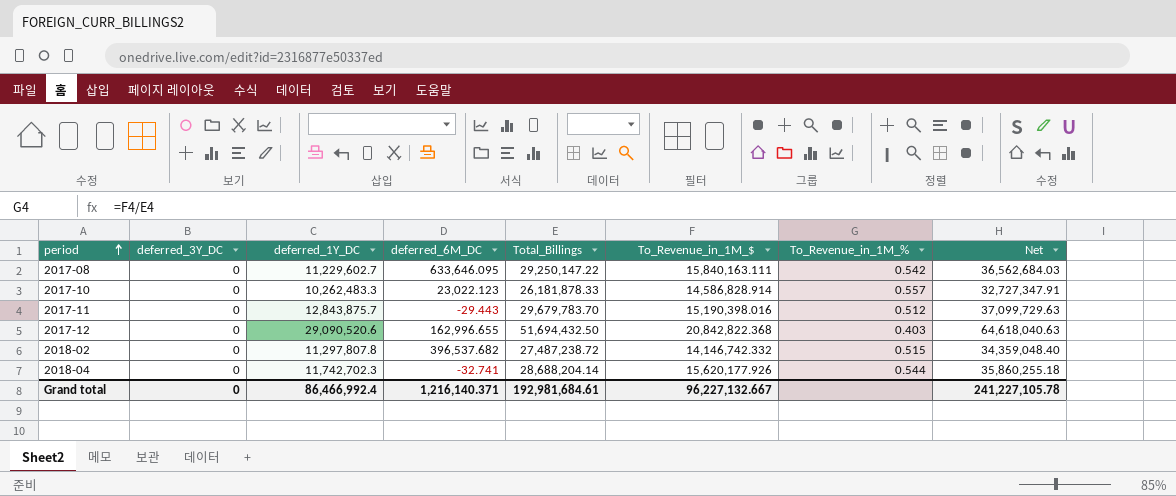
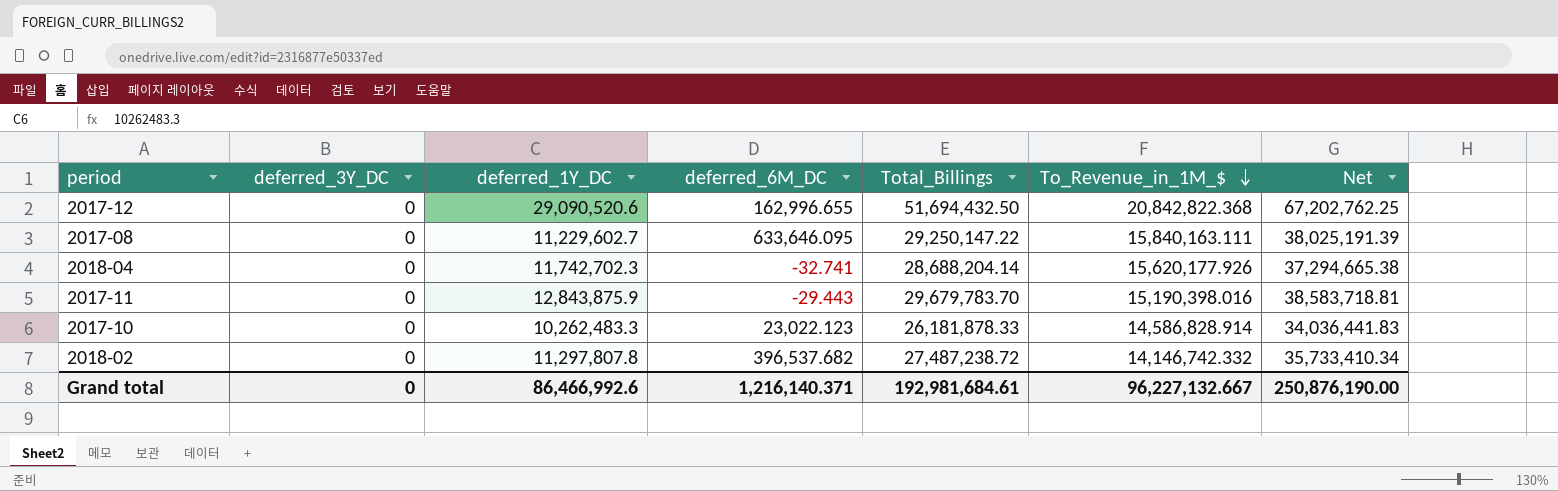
row order: period ascending -> To_Revenue_in_1M_$ descending
column To_Revenue_in_1M_% | formula: [To_Revenue_in_1M_$] / [Total_Billings] -> none
column Net | formula: [Total_Billings] * 1.25 -> [Total_Billings] * 1.3
2017-11 | deferred_1Y_DC: 12,843,875.7 -> 12,843,875.9
Grand total | deferred_1Y_DC: 86,466,992.4 -> 86,466,992.6
Grand total | Net: 241,227,105.78 -> 250,876,190.00

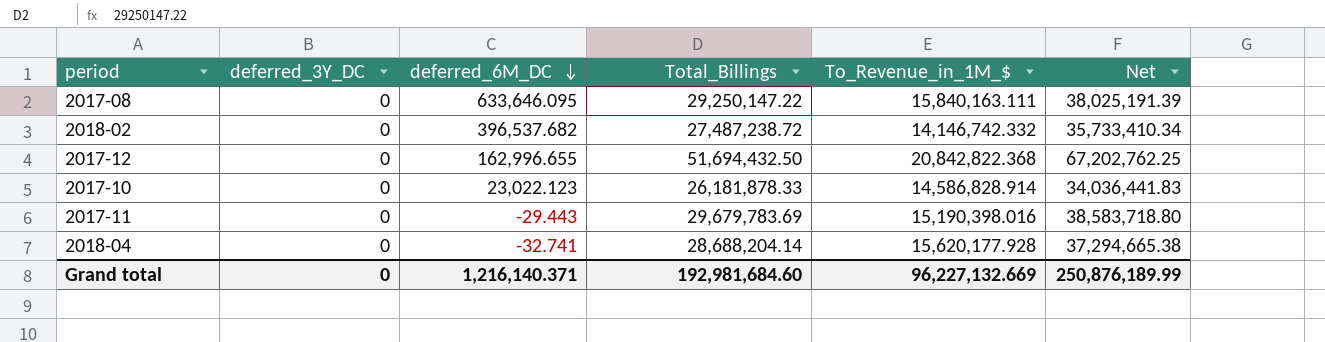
row order: To_Revenue_in_1M_$ descending -> deferred_6M_DC descending
column deferred_1Y_DC | position: 3 -> none
2017-11 | Total_Billings: 29,679,783.70 -> 29,679,783.69
2017-11 | Net: 38,583,718.81 -> 38,583,718.80
2018-04 | To_Revenue_in_1M_$: 15,620,177.926 -> 15,620,177.928
Grand total | Total_Billings: 192,981,684.61 -> 192,981,684.60
Grand total | To_Revenue_in_1M_$: 96,227,132.667 -> 96,227,132.669
Grand total | Net: 250,876,190.00 -> 250,876,189.99

